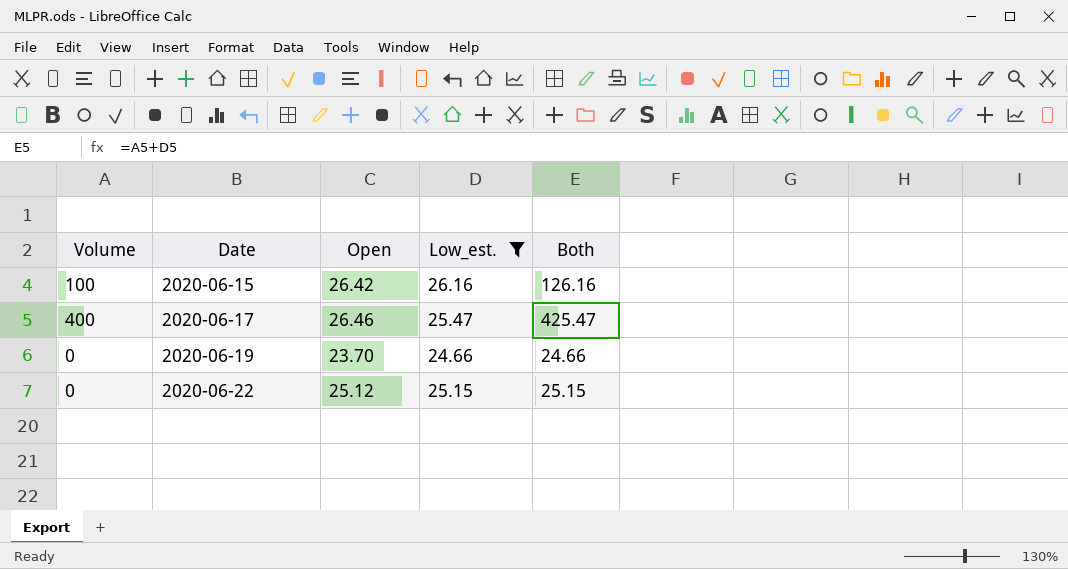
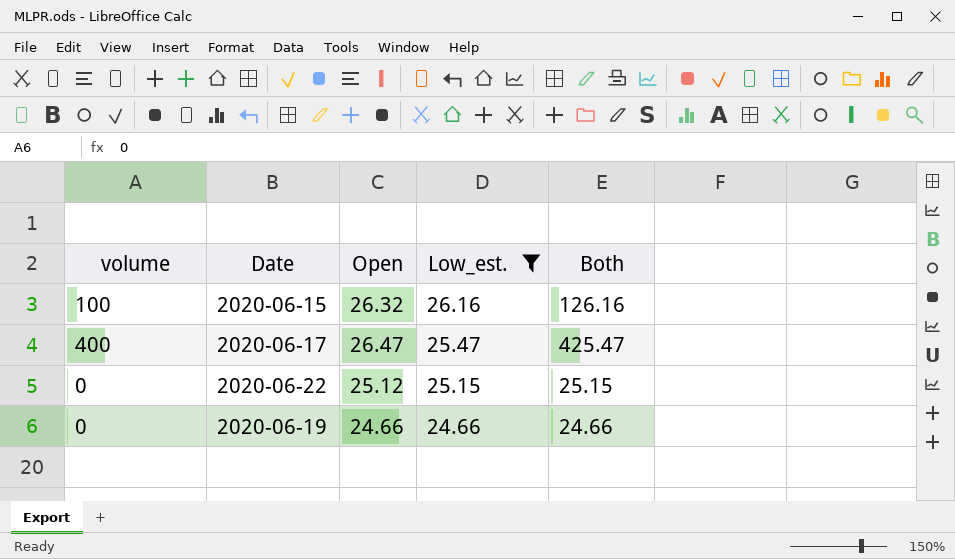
row order: Date ascending -> Low_est. descending
column name: Volume -> volume
2020-06-15 | Open: 26.42 -> 26.32
2020-06-17 | Open: 26.46 -> 26.47
2020-06-19 | Open: 23.70 -> 24.66

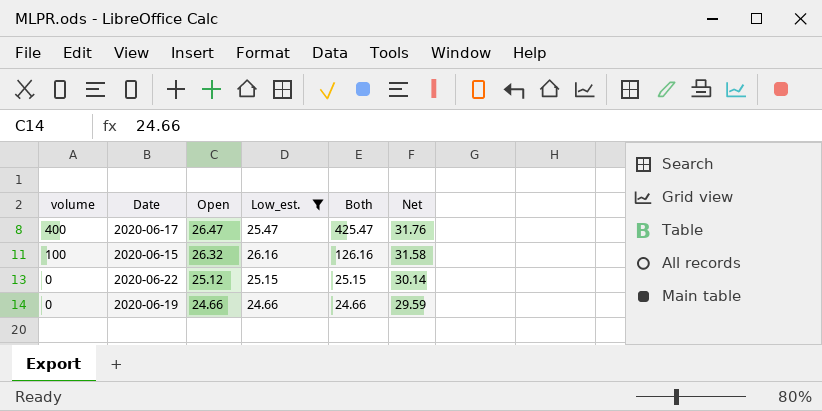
row order: Low_est. descending -> volume descending
column Net | formula: none -> [Open] * 1.2

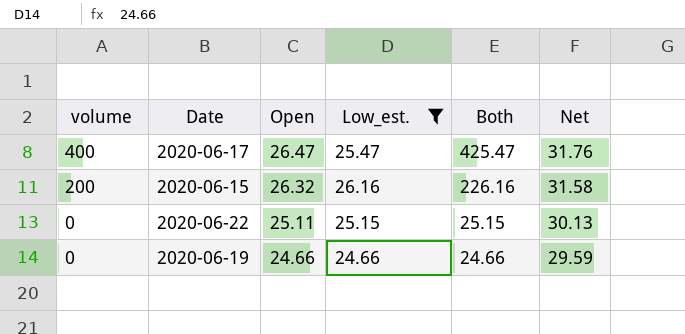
2020-06-15 | volume: 100 -> 200
2020-06-15 | Both: 126.16 -> 226.16
2020-06-22 | Open: 25.12 -> 25.11
2020-06-22 | Net: 30.14 -> 30.13

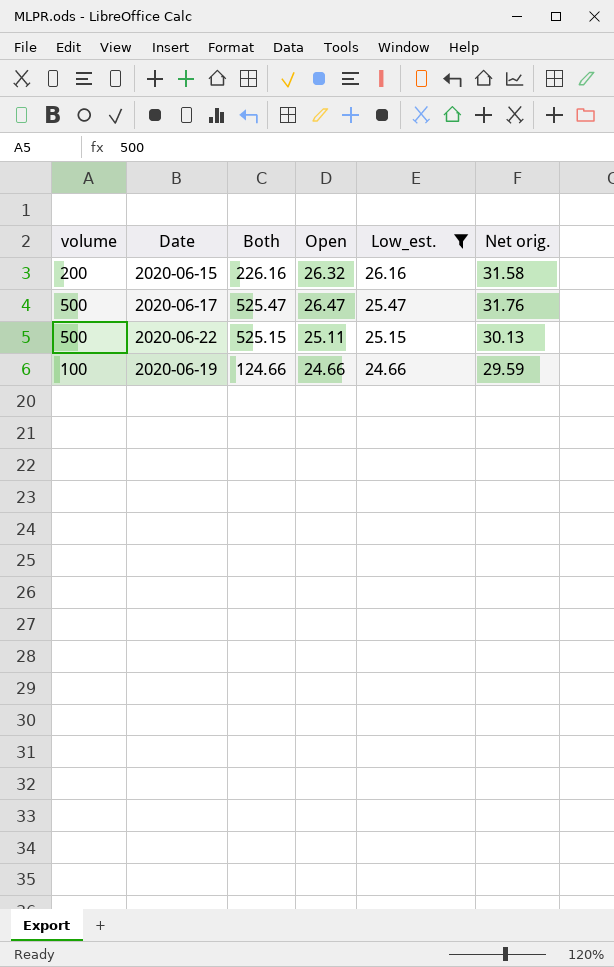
row order: volume descending -> Low_est. descending
column Both | position: 5 -> 3
column name: Net -> Net orig.
2020-06-17 | volume: 400 -> 500
2020-06-17 | Both: 425.47 -> 525.47
2020-06-22 | volume: 0 -> 500
2020-06-22 | Both: 25.15 -> 525.15
2020-06-19 | volume: 0 -> 100
2020-06-19 | Both: 24.66 -> 124.66

